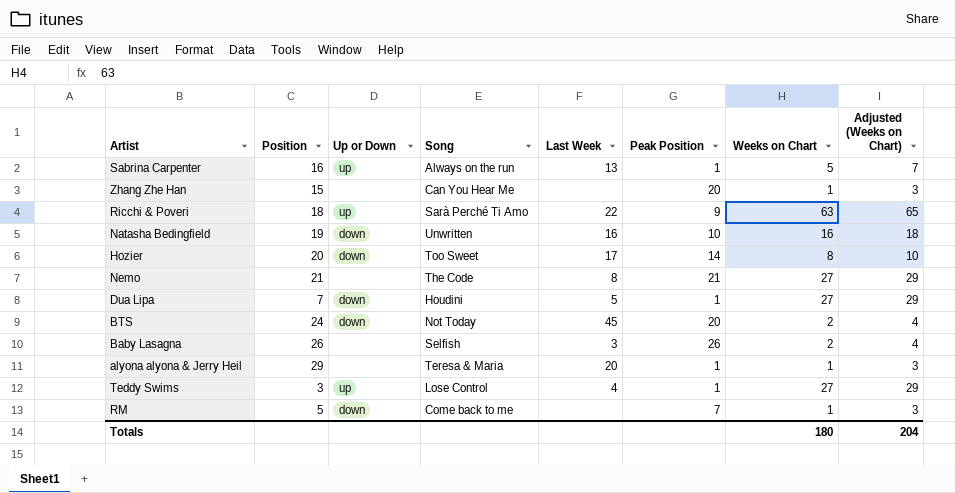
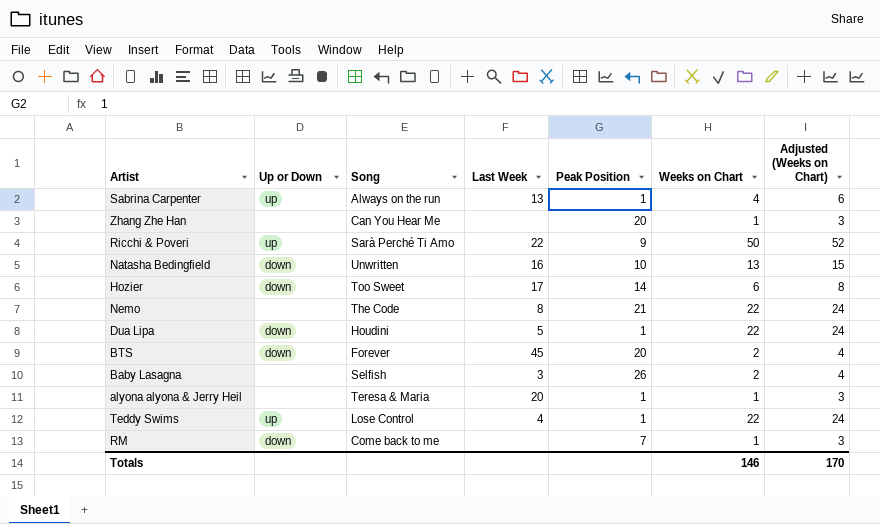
column Position | position: 2 -> none
Sabrina Carpenter | Weeks on Chart: 5 -> 4
Sabrina Carpenter | Adjusted (Weeks on Chart): 7 -> 6
Ricchi & Poveri | Weeks on Chart: 63 -> 50
Ricchi & Poveri | Adjusted (Weeks on Chart): 65 -> 52
Natasha Bedingfield | Weeks on Chart: 16 -> 13
Natasha Bedingfield | Adjusted (Weeks on Chart): 18 -> 15
Hozier | Weeks on Chart: 8 -> 6
Hozier | Adjusted (Weeks on Chart): 10 -> 8
Nemo | Weeks on Chart: 27 -> 22
Nemo | Adjusted (Weeks on Chart): 29 -> 24
Dua Lipa | Weeks on Chart: 27 -> 22
Dua Lipa | Adjusted (Weeks on Chart): 29 -> 24
BTS | Song: Not Today -> Forever
Teddy Swims | Weeks on Chart: 27 -> 22
Teddy Swims | Adjusted (Weeks on Chart): 29 -> 24
Totals | Weeks on Chart: 180 -> 146
Totals | Adjusted (Weeks on Chart): 204 -> 170

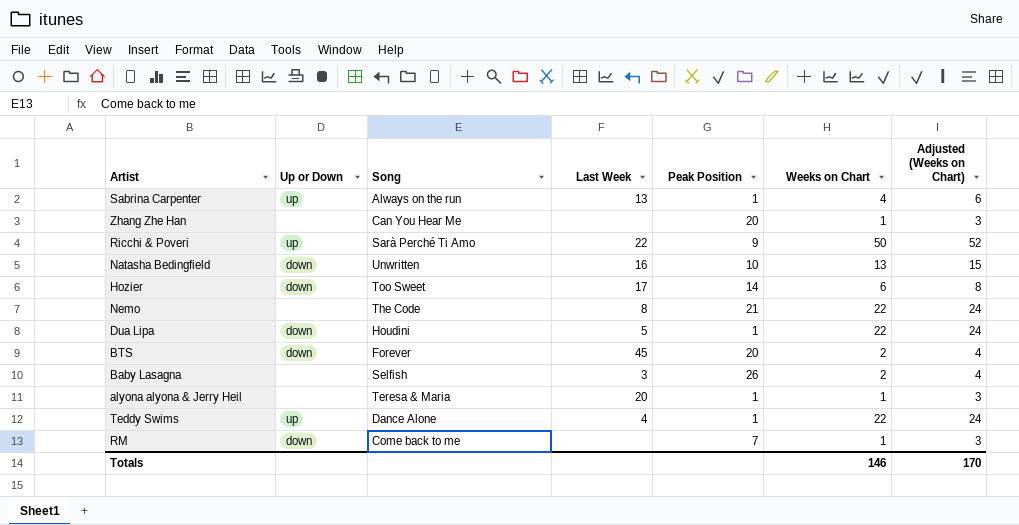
Teddy Swims | Song: Lose Control -> Dance Alone

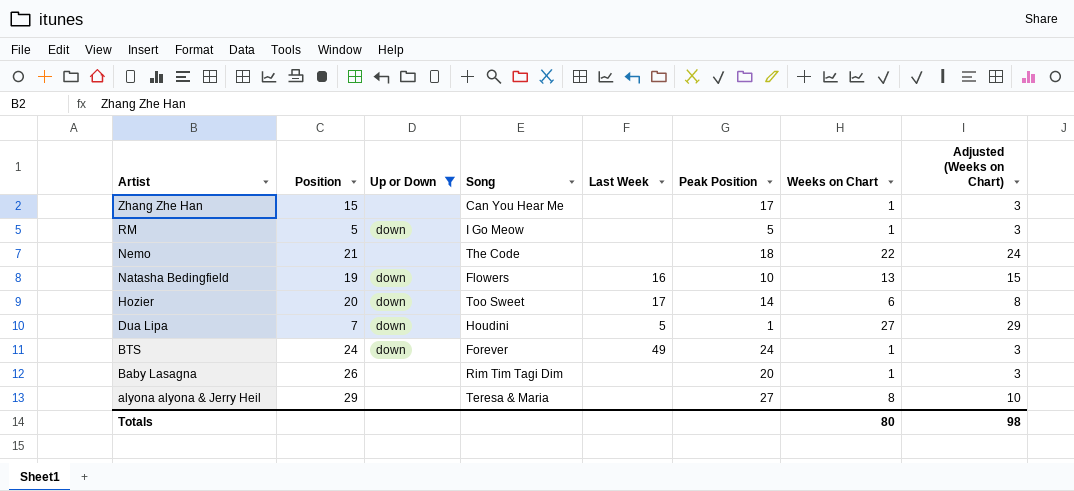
filter: none -> Up or Down != up
row order: none -> Artist descending
column Position | position: none -> 2
Zhang Zhe Han | Peak Position: 20 -> 17
RM | Song: Come back to me -> I Go Meow
RM | Peak Position: 7 -> 5
Nemo | Last Week: 8 -> none
Nemo | Peak Position: 21 -> 18
Natasha Bedingfield | Song: Unwritten -> Flowers
Dua Lipa | Weeks on Chart: 22 -> 27
Dua Lipa | Adjusted (Weeks on Chart): 24 -> 29
BTS | Last Week: 45 -> 49
BTS | Peak Position: 20 -> 24
BTS | Weeks on Chart: 2 -> 1
BTS | Adjusted (Weeks on Chart): 4 -> 3
Baby Lasagna | Song: Selfish -> Rim Tim Tagi Dim
Baby Lasagna | Last Week: 3 -> none
Baby Lasagna | Peak Position: 26 -> 20
Baby Lasagna | Weeks on Chart: 2 -> 1
Baby Lasagna | Adjusted (Weeks on Chart): 4 -> 3
alyona alyona & Jerry Heil | Last Week: 20 -> none
alyona alyona & Jerry Heil | Peak Position: 1 -> 27
alyona alyona & Jerry Heil | Weeks on Chart: 1 -> 8
alyona alyona & Jerry Heil | Adjusted (Weeks on Chart): 3 -> 10
Totals | Weeks on Chart: 146 -> 80
Totals | Adjusted (Weeks on Chart): 170 -> 98

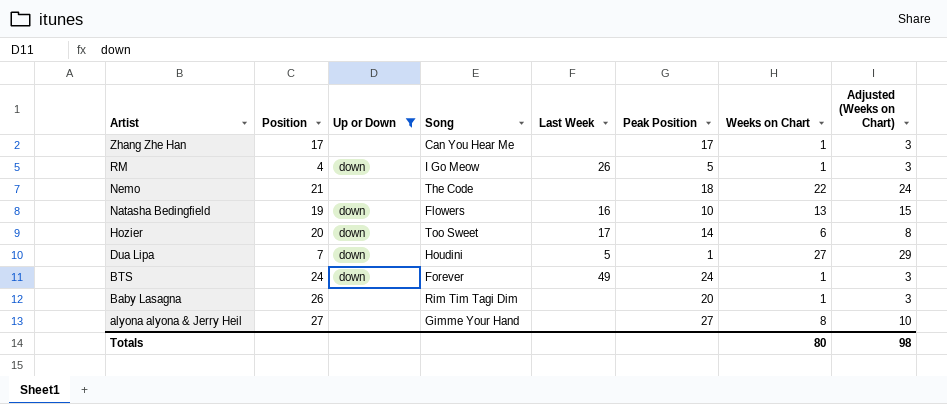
Zhang Zhe Han | Position: 15 -> 17
RM | Position: 5 -> 4
RM | Last Week: none -> 26
alyona alyona & Jerry Heil | Position: 29 -> 27
alyona alyona & Jerry Heil | Song: Teresa & Maria -> Gimme Your Hand

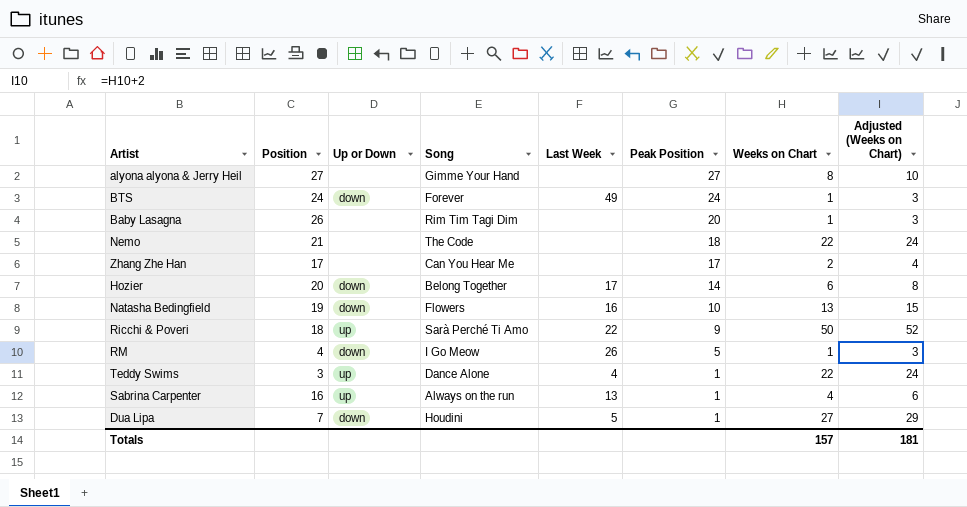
filter: Up or Down != up -> none
row order: Artist descending -> Peak Position descending
Zhang Zhe Han | Weeks on Chart: 1 -> 2
Zhang Zhe Han | Adjusted (Weeks on Chart): 3 -> 4
Hozier | Song: Too Sweet -> Belong Together
Totals | Weeks on Chart: 80 -> 157
Totals | Adjusted (Weeks on Chart): 98 -> 181

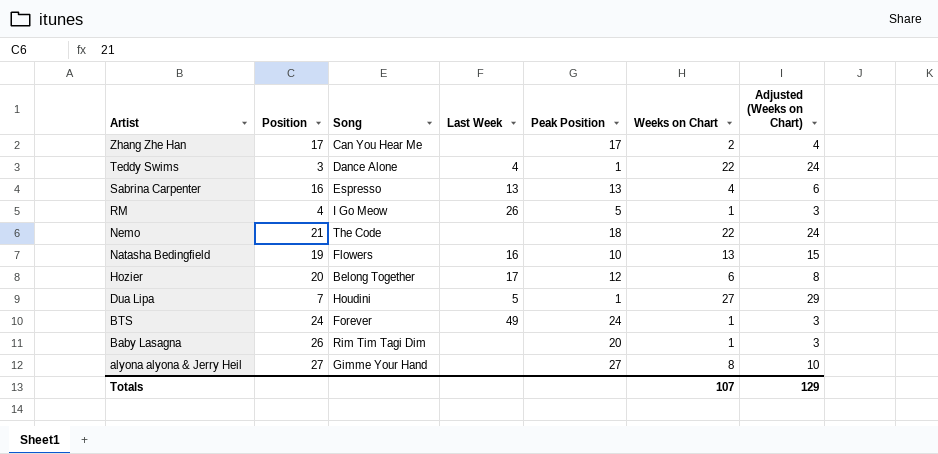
row order: Peak Position descending -> Artist descending
column Up or Down | position: 3 -> none
row Ricchi & Poveri: 18 | up | Sarà Perché Ti Amo | 22 | 9 | 50 | 52 -> none
Sabrina Carpenter | Song: Always on the run -> Espresso
Sabrina Carpenter | Peak Position: 1 -> 13
Hozier | Peak Position: 14 -> 12
Totals | Weeks on Chart: 157 -> 107
Totals | Adjusted (Weeks on Chart): 181 -> 129

